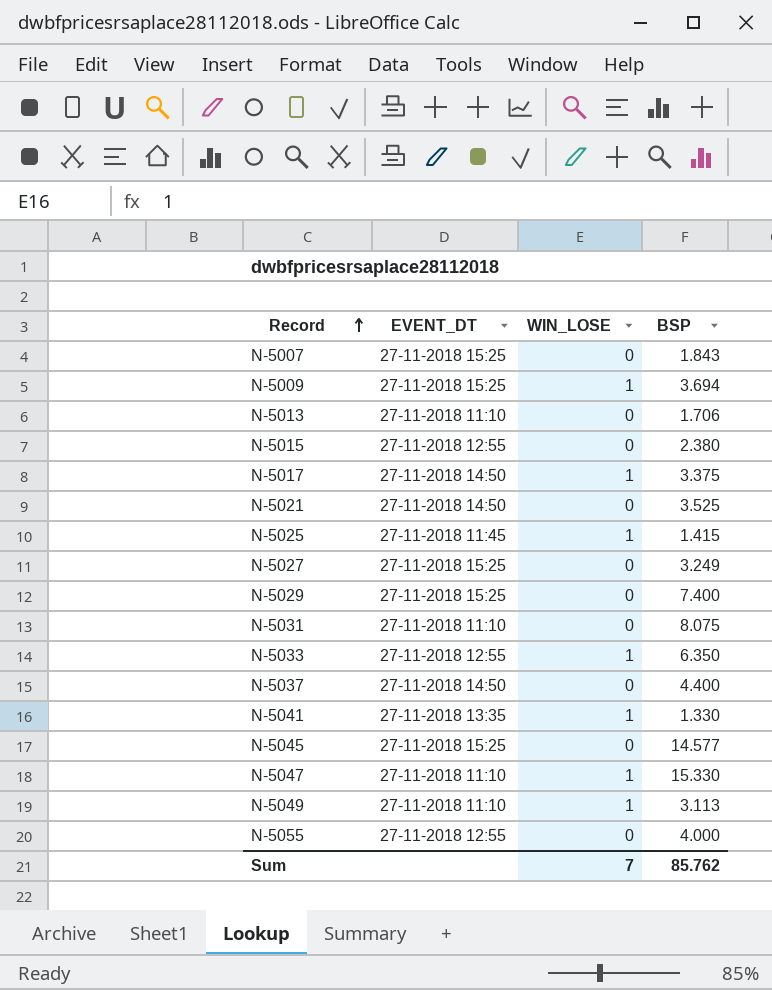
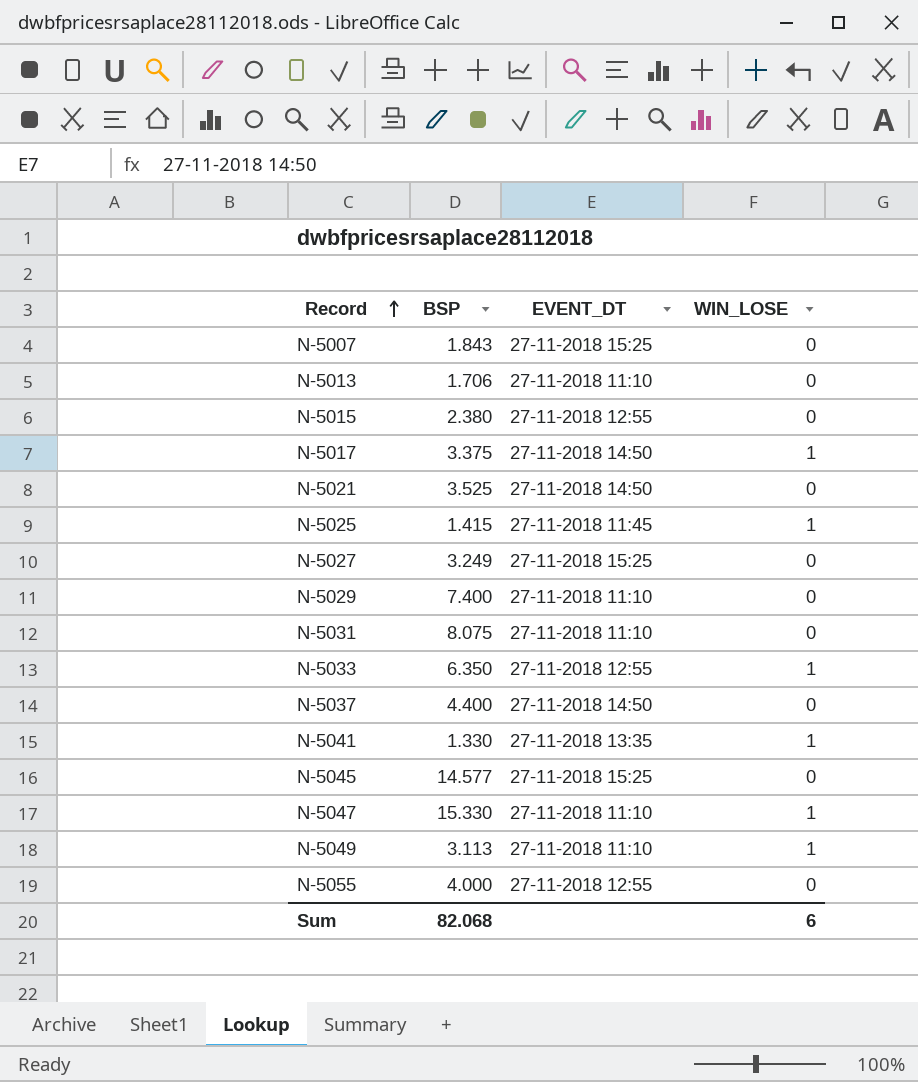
column BSP | position: 4 -> 2
row N-5009: 27-11-2018 15:25 | 1 | 3.694 -> none
N-5029 | EVENT_DT: 27-11-2018 15:25 -> 27-11-2018 11:10
Sum | BSP: 85.762 -> 82.068
Sum | WIN_LOSE: 7 -> 6

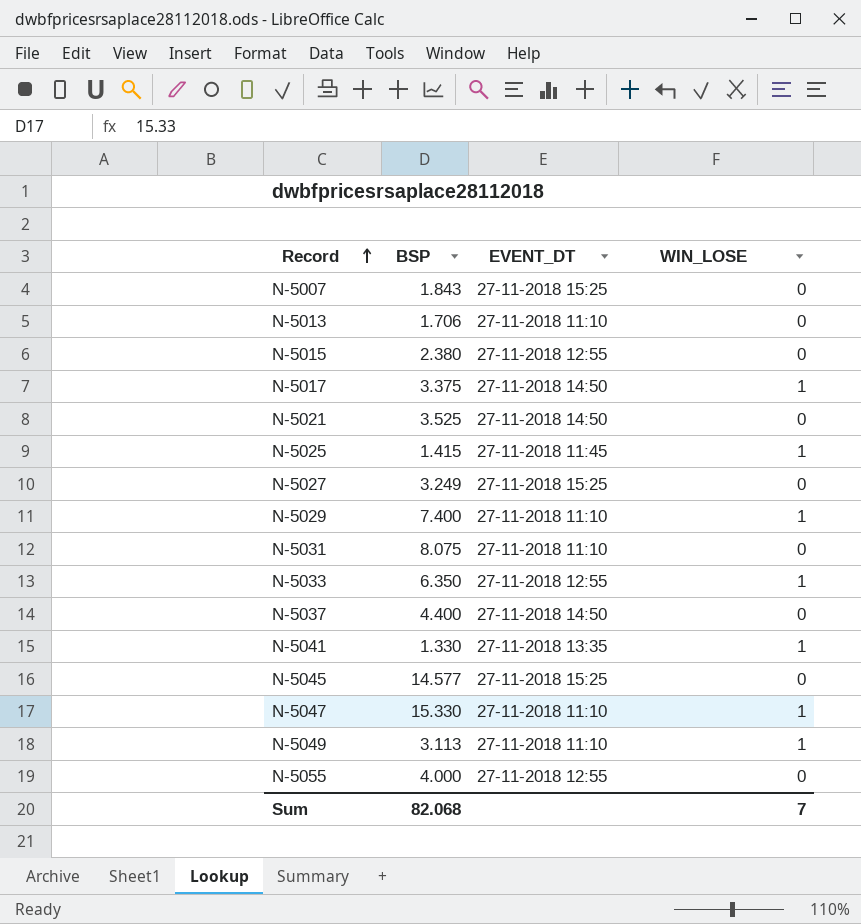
N-5029 | WIN_LOSE: 0 -> 1
Sum | WIN_LOSE: 6 -> 7

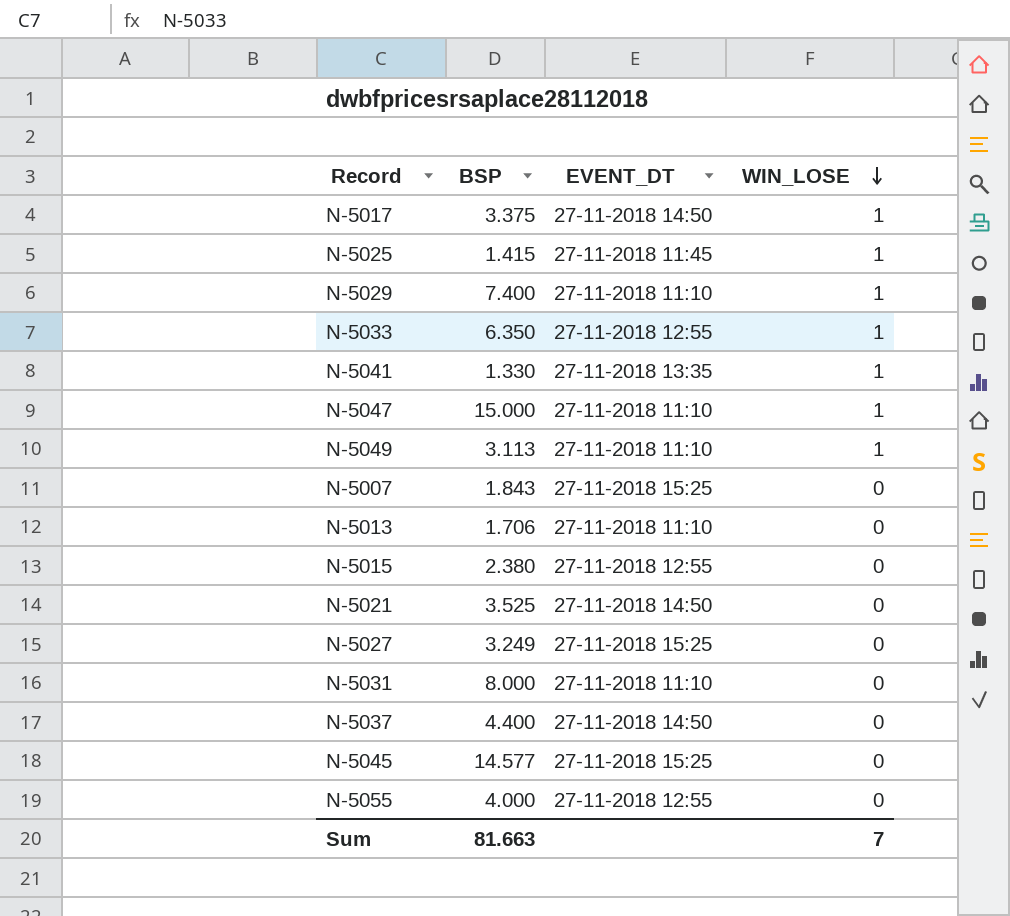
row order: Record ascending -> WIN_LOSE descending
N-5047 | BSP: 15.330 -> 15.000
N-5031 | BSP: 8.075 -> 8.000
Sum | BSP: 82.068 -> 81.663

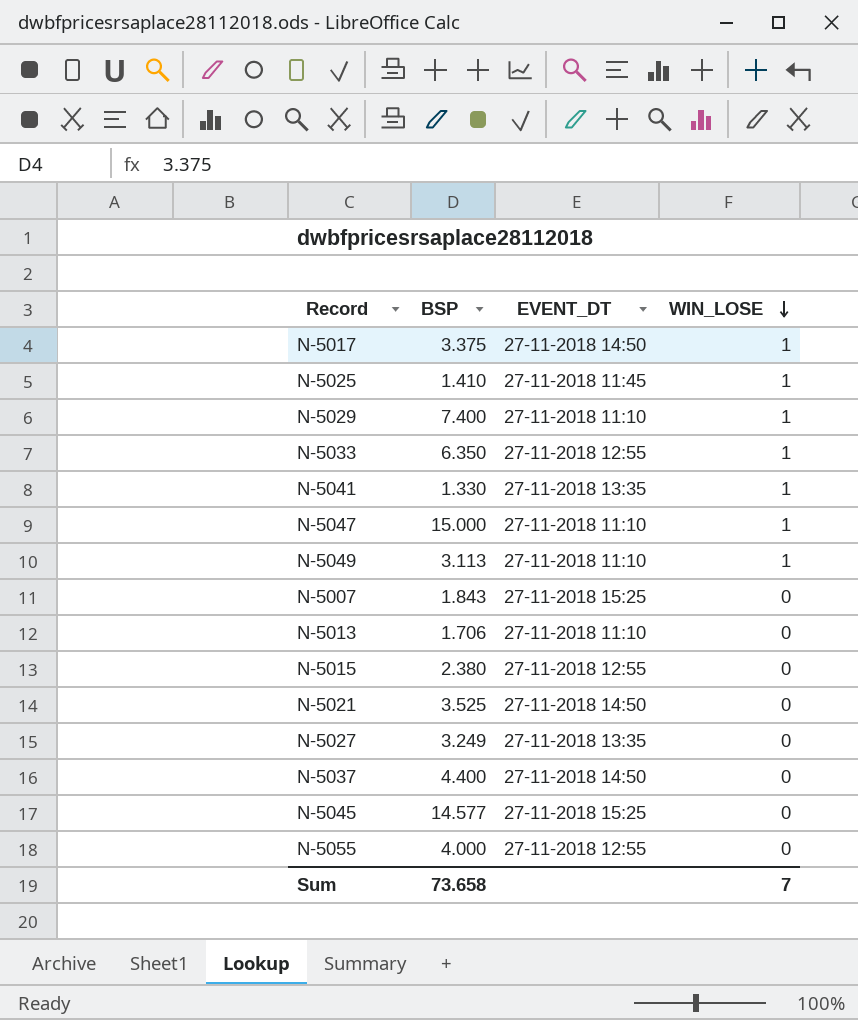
row N-5031: 8.000 | 27-11-2018 11:10 | 0 -> none
N-5025 | BSP: 1.415 -> 1.410
N-5027 | EVENT_DT: 27-11-2018 15:25 -> 27-11-2018 13:35
Sum | BSP: 81.663 -> 73.658

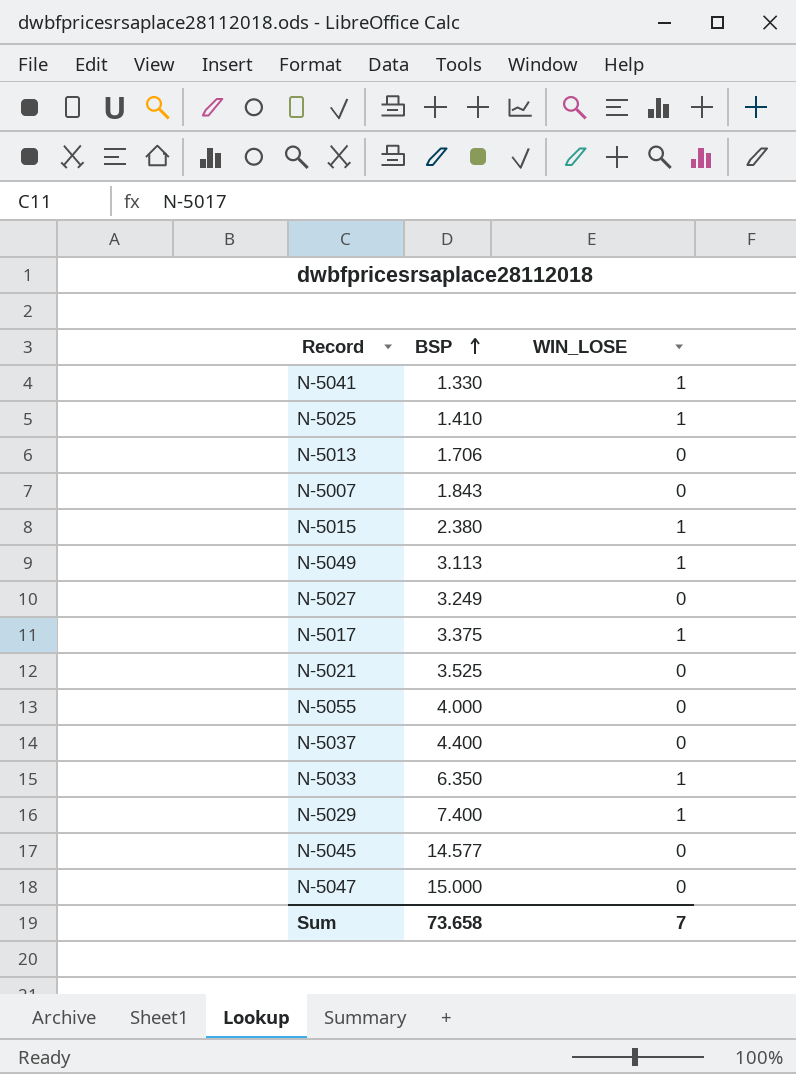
row order: WIN_LOSE descending -> BSP ascending
column EVENT_DT | position: 3 -> none
N-5015 | WIN_LOSE: 0 -> 1
N-5047 | WIN_LOSE: 1 -> 0

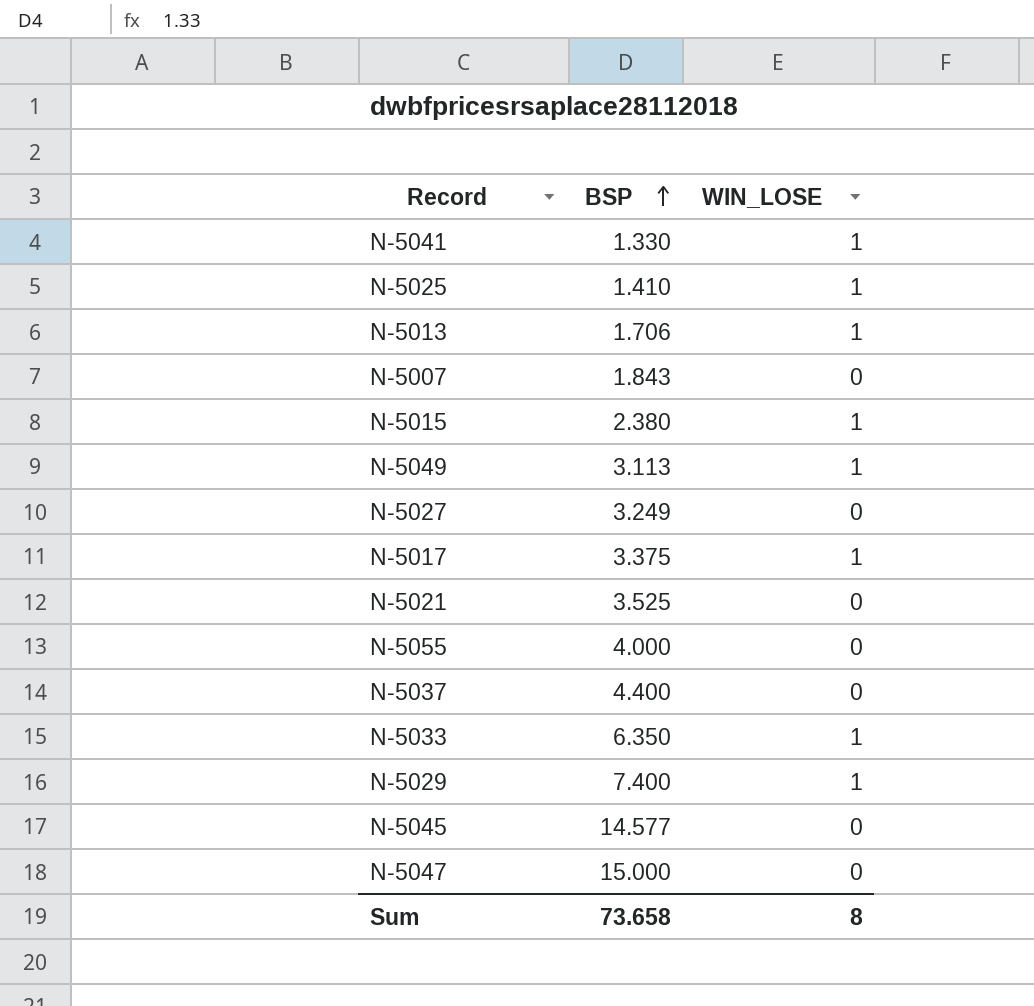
N-5013 | WIN_LOSE: 0 -> 1
Sum | WIN_LOSE: 7 -> 8

